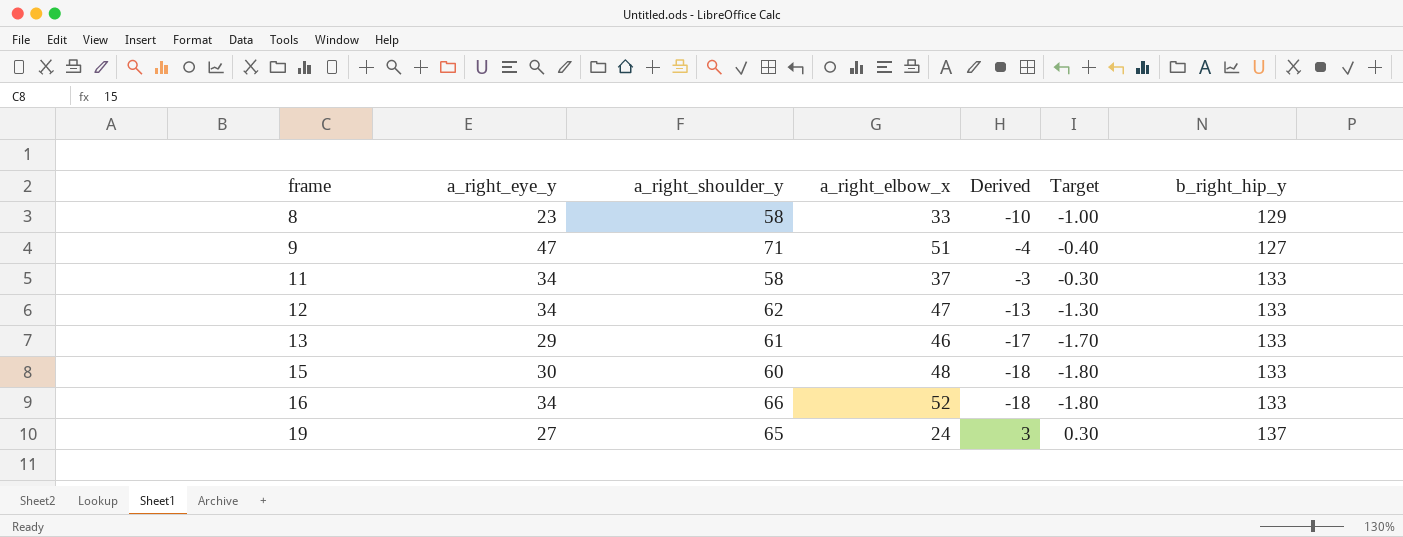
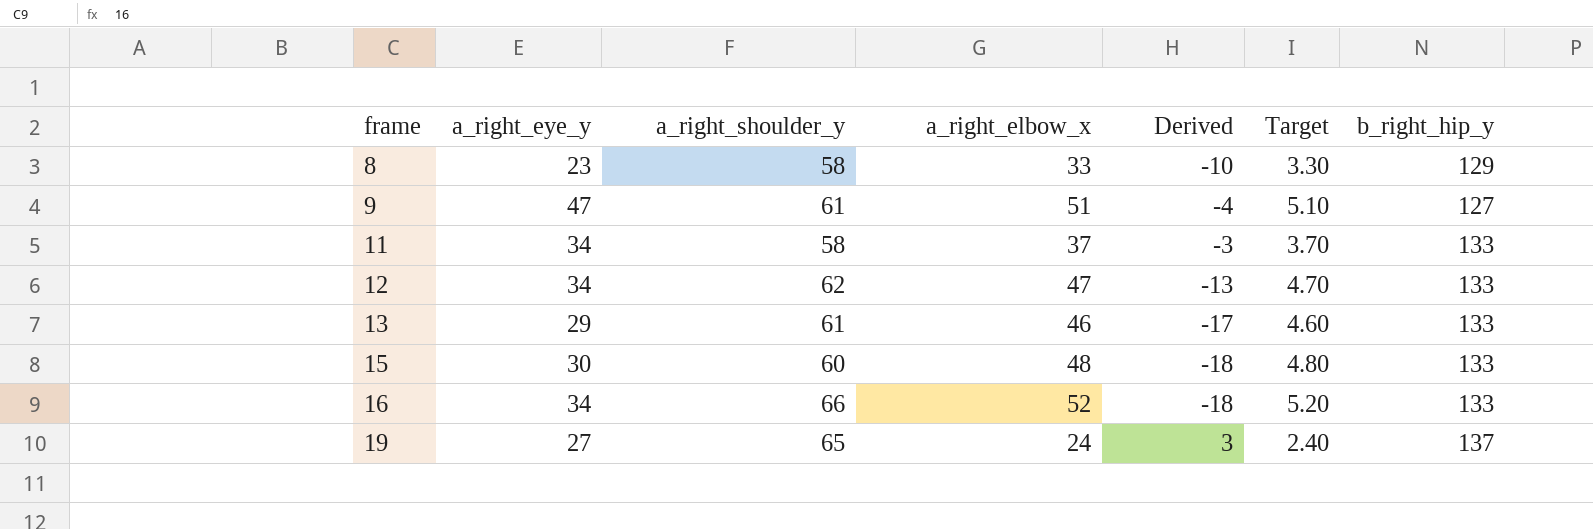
column Target | formula: [Derived] * 0.1 -> [a_right_elbow_x] * 0.1
9 | a_right_shoulder_y: 71 -> 61

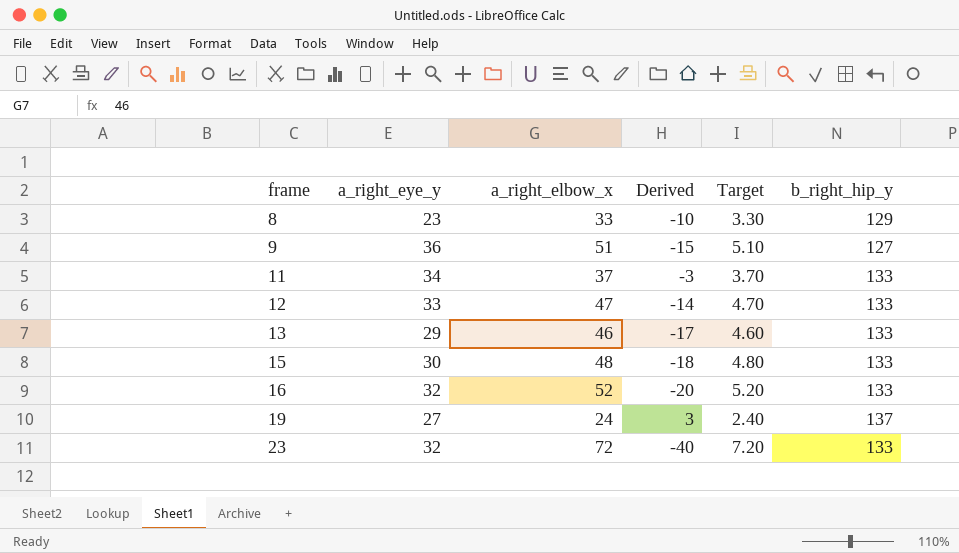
column a_right_shoulder_y | position: 3 -> none
9 | a_right_eye_y: 47 -> 36
9 | Derived: -4 -> -15
12 | a_right_eye_y: 34 -> 33
12 | Derived: -13 -> -14
16 | a_right_eye_y: 34 -> 32
16 | Derived: -18 -> -20
row 23: none -> 32 | 72 | -40 | 7.20 | 133

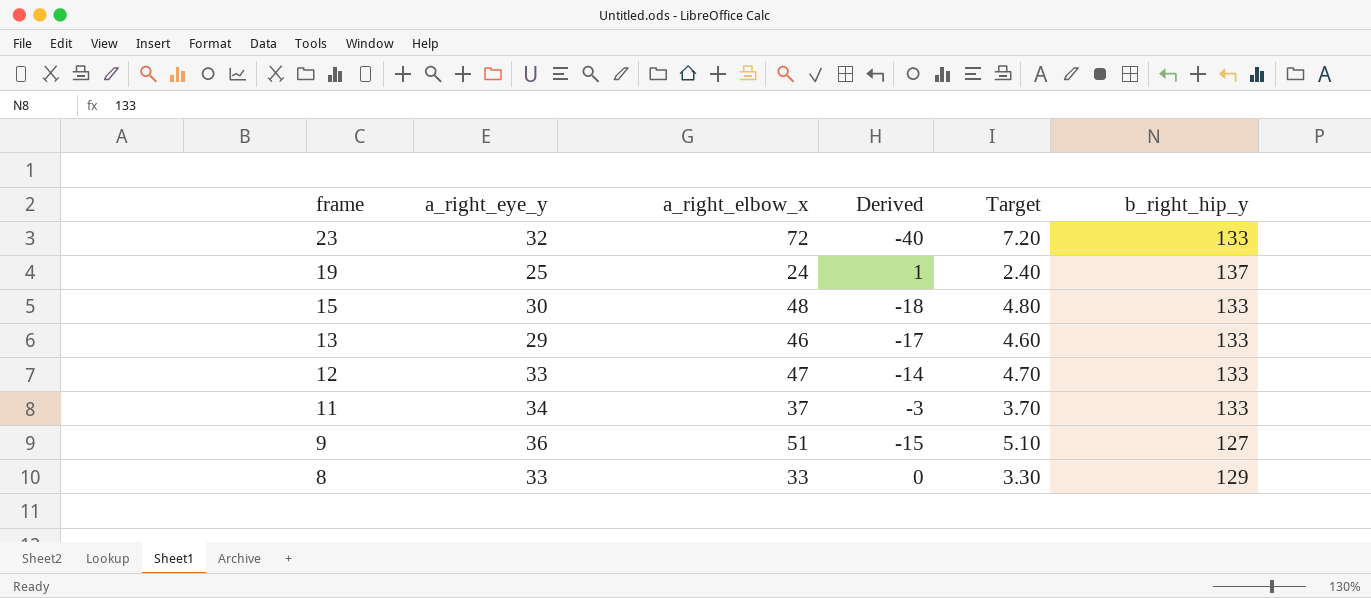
row order: frame ascending -> frame descending
row 16: 32 | 52 | -20 | 5.20 | 133 -> none
19 | a_right_eye_y: 27 -> 25
19 | Derived: 3 -> 1
8 | a_right_eye_y: 23 -> 33
8 | Derived: -10 -> 0

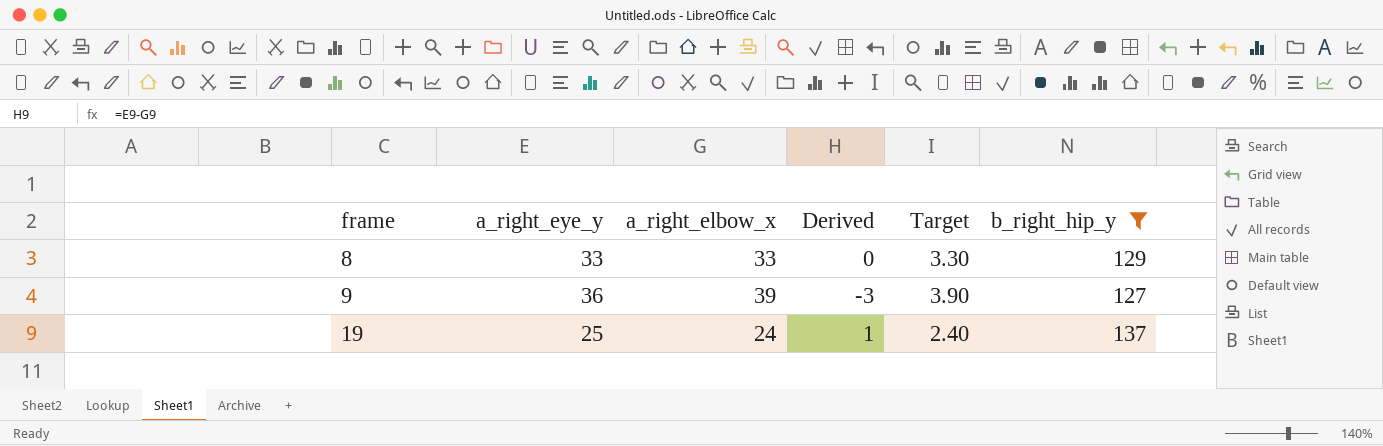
filter: none -> b_right_hip_y != 133
row order: frame descending -> frame ascending
9 | a_right_elbow_x: 51 -> 39
9 | Derived: -15 -> -3
9 | Target: 5.10 -> 3.90

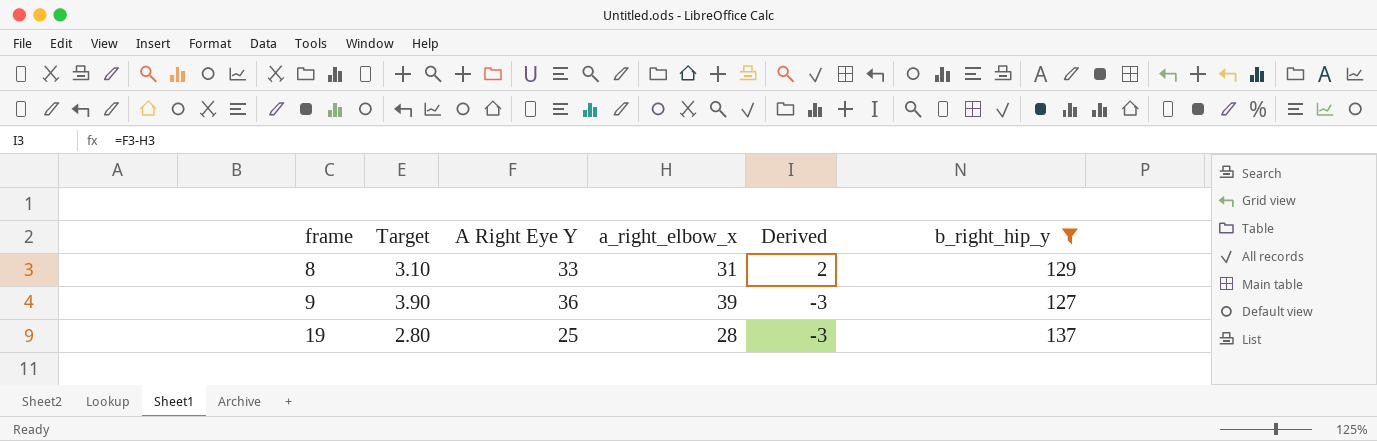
column Target | position: 5 -> 2
column name: a_right_eye_y -> A Right Eye Y
8 | Target: 3.30 -> 3.10
8 | a_right_elbow_x: 33 -> 31
8 | Derived: 0 -> 2
19 | Target: 2.40 -> 2.80
19 | a_right_elbow_x: 24 -> 28
19 | Derived: 1 -> -3

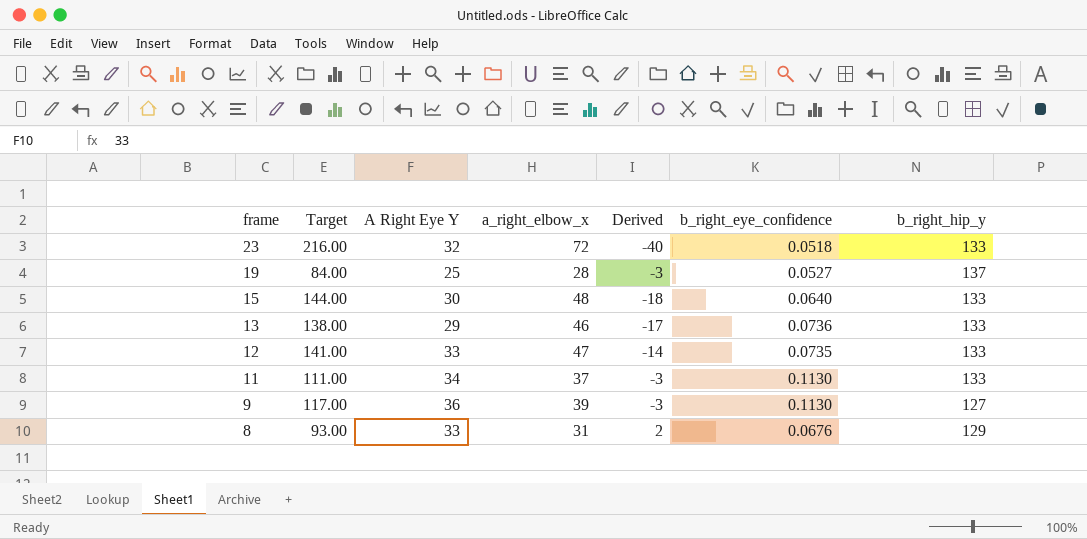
filter: b_right_hip_y != 133 -> none
row order: frame ascending -> frame descending
column Target | formula: [a_right_elbow_x] * 0.1 -> [a_right_elbow_x] * 3
column b_right_eye_confidence | position: none -> 6

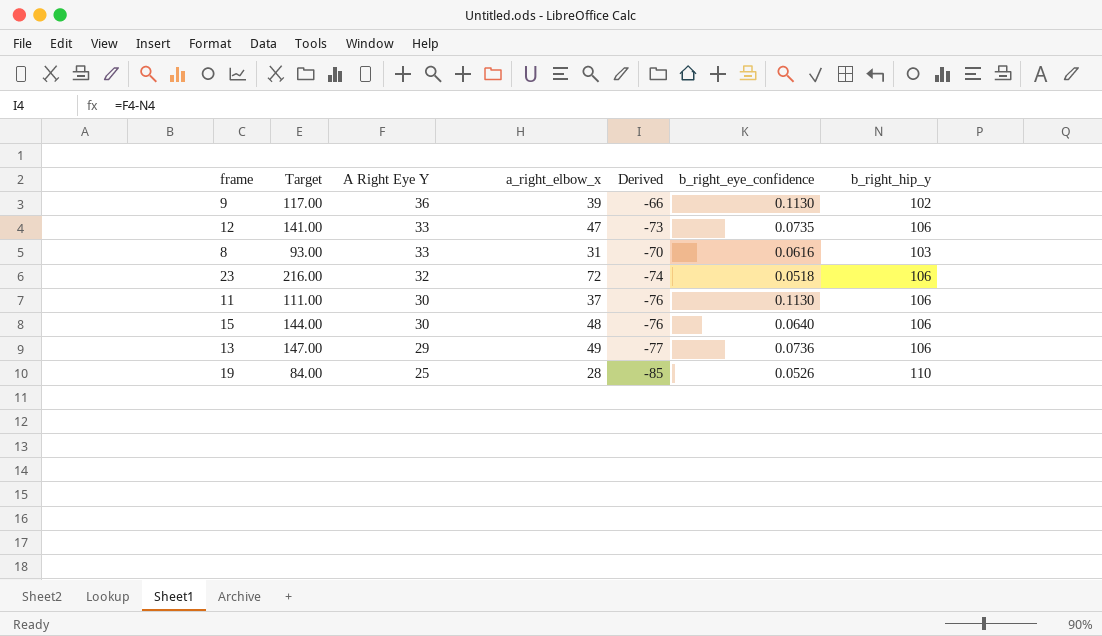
row order: frame descending -> A Right Eye Y descending
column Derived | formula: [A Right Eye Y] - [a_right_elbow_x] -> [A Right Eye Y] - [b_right_hip_y]
9 | b_right_hip_y: 127 -> 102
12 | b_right_hip_y: 133 -> 106
8 | b_right_eye_confidence: 0.0676 -> 0.0616
8 | b_right_hip_y: 129 -> 103
23 | b_right_hip_y: 133 -> 106
11 | A Right Eye Y: 34 -> 30
11 | b_right_hip_y: 133 -> 106
15 | b_right_hip_y: 133 -> 106
13 | Target: 138.00 -> 147.00
13 | a_right_elbow_x: 46 -> 49
13 | b_right_hip_y: 133 -> 106
19 | b_right_eye_confidence: 0.0527 -> 0.0526
19 | b_right_hip_y: 137 -> 110

